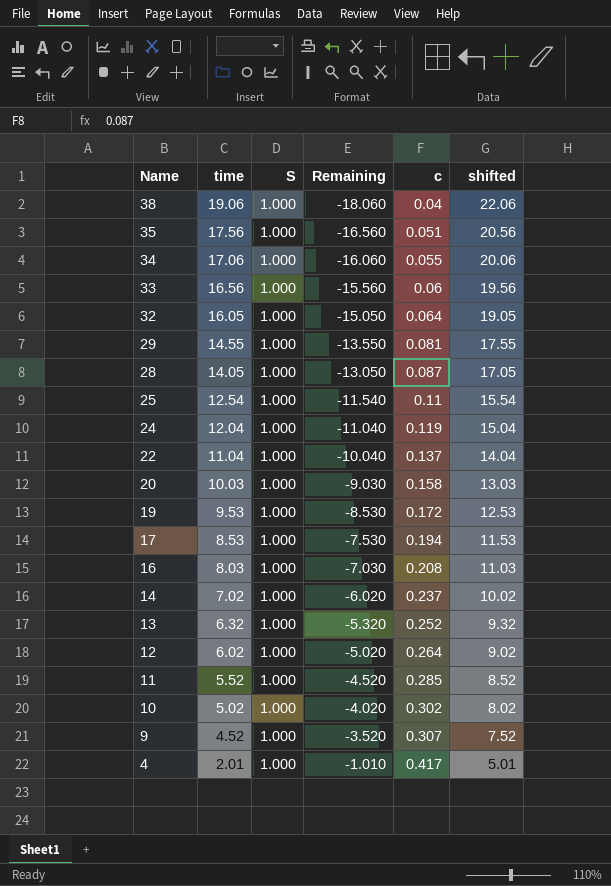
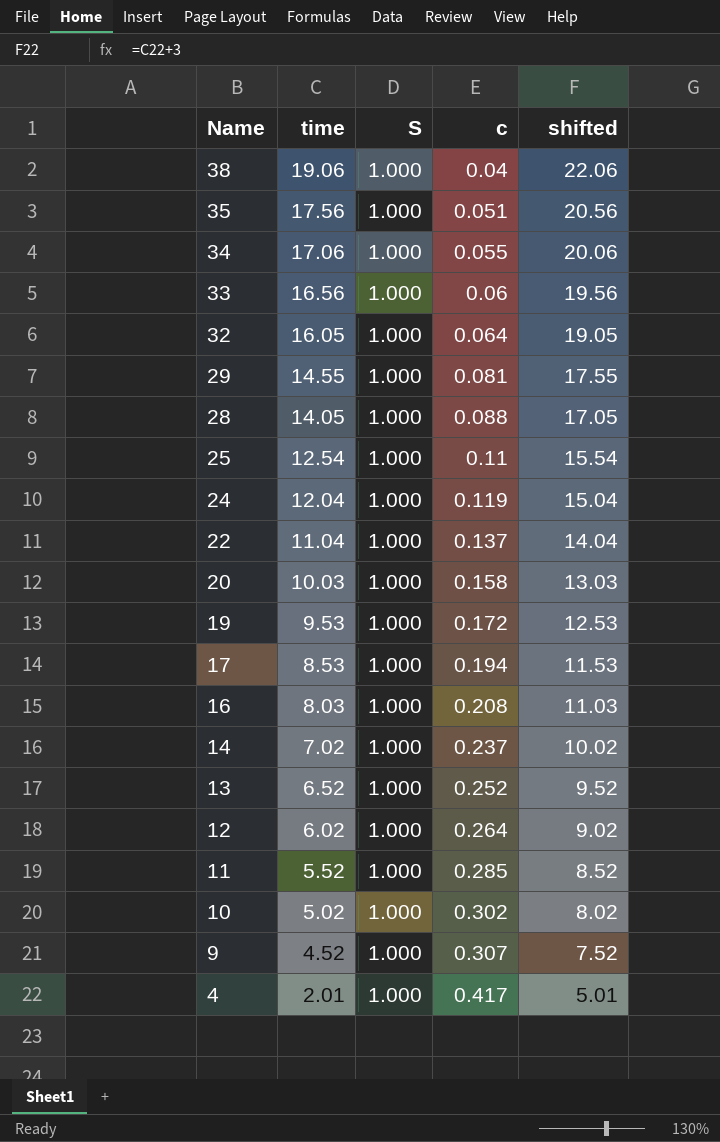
column Remaining | formula: [S] - [time] -> none
28 | c: 0.087 -> 0.088
13 | time: 6.32 -> 6.52
13 | shifted: 9.32 -> 9.52

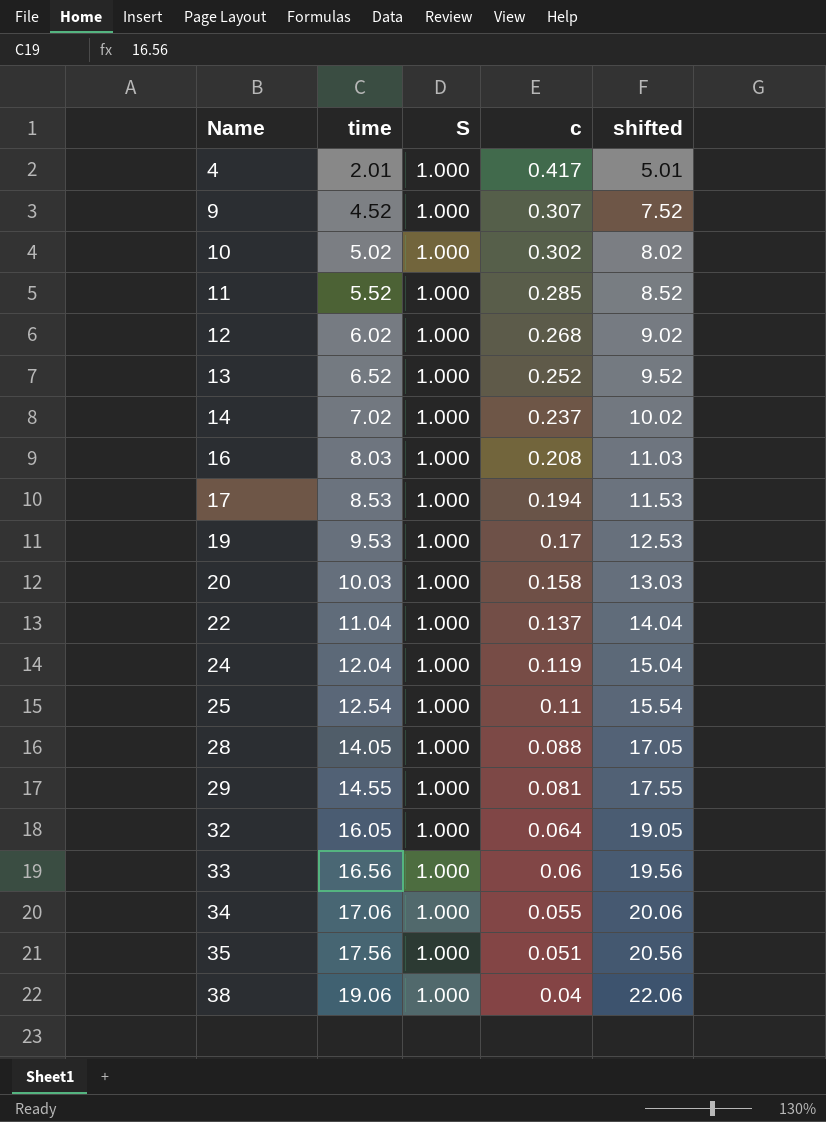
row order: Name descending -> Name ascending
12 | c: 0.264 -> 0.268
19 | c: 0.172 -> 0.17

